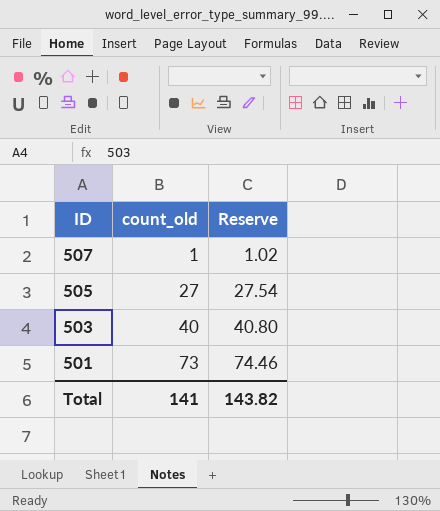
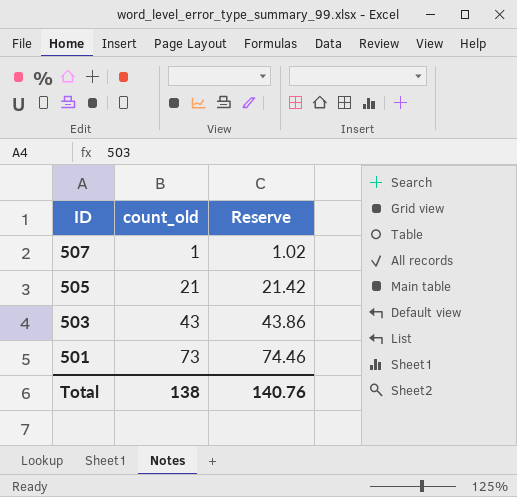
505 | count_old: 27 -> 21
505 | Reserve: 27.54 -> 21.42
503 | count_old: 40 -> 43
503 | Reserve: 40.80 -> 43.86
Total | count_old: 141 -> 138
Total | Reserve: 143.82 -> 140.76

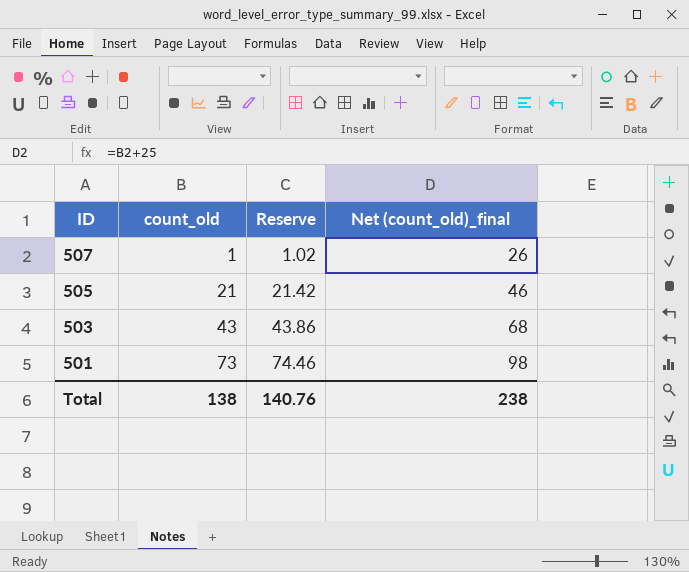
column Net (count_old)_final | formula: none -> [count_old] + 25

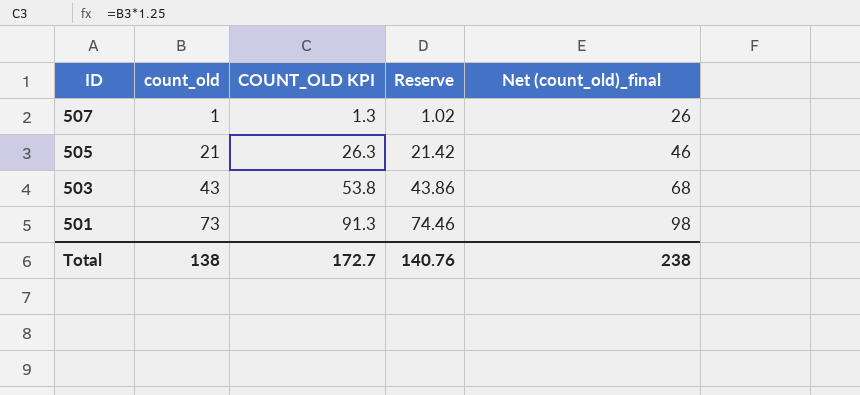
column COUNT_OLD KPI | formula: none -> [count_old] * 1.25

